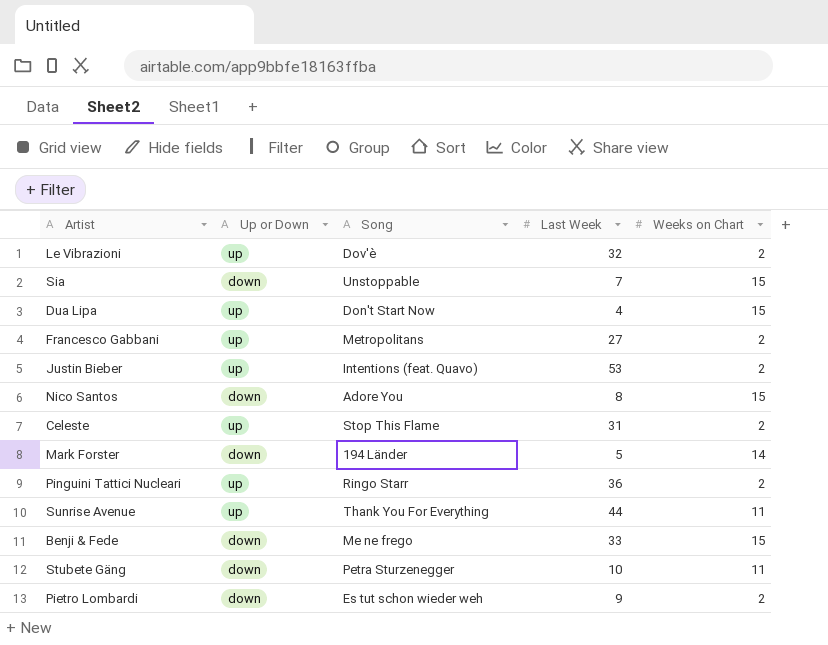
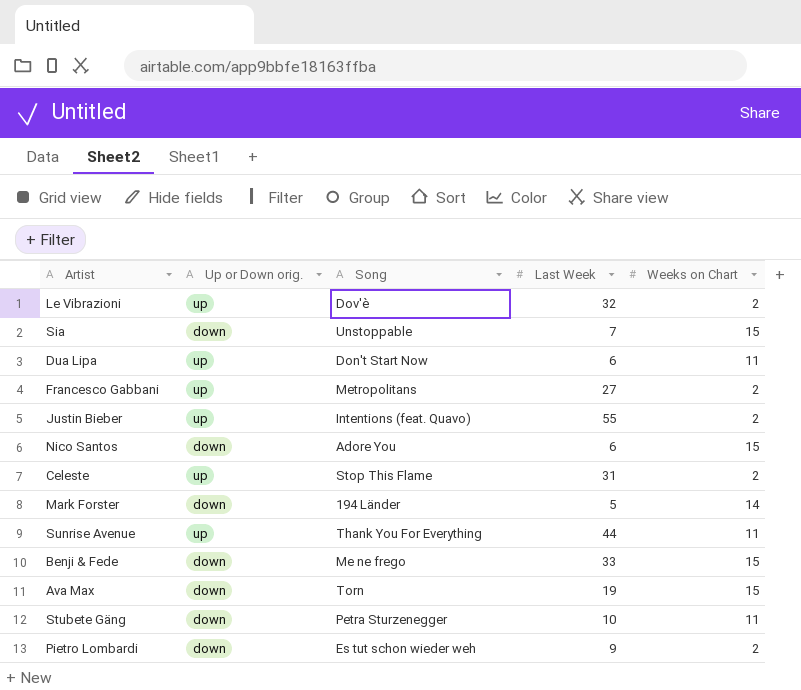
column name: Up or Down -> Up or Down orig.
row Pinguini Tattici Nucleari: up | Ringo Starr | 36 | 2 -> none
Dua Lipa | Last Week: 4 -> 6
Dua Lipa | Weeks on Chart: 15 -> 11
Justin Bieber | Last Week: 53 -> 55
Nico Santos | Last Week: 8 -> 6
row Ava Max: none -> down | Torn | 19 | 15

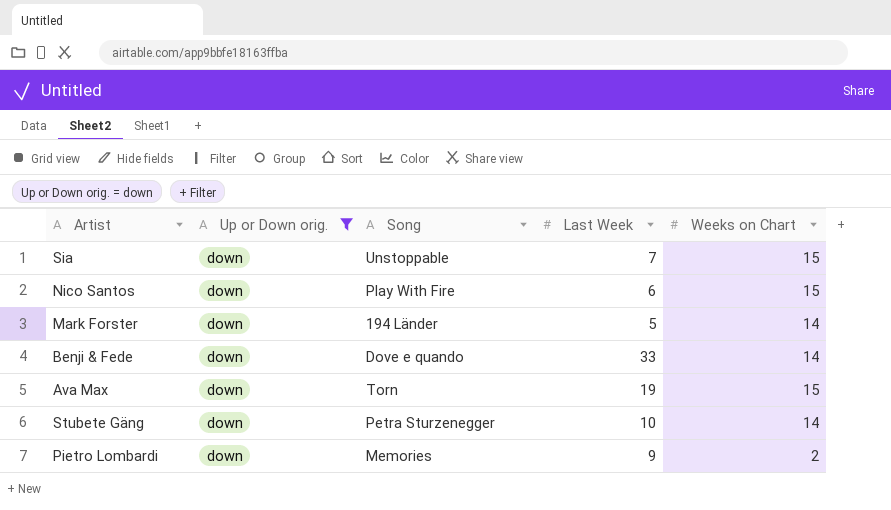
filter: none -> Up or Down orig. = down
Nico Santos | Song: Adore You -> Play With Fire
Benji & Fede | Song: Me ne frego -> Dove e quando
Benji & Fede | Weeks on Chart: 15 -> 14
Stubete Gäng | Weeks on Chart: 11 -> 14
Pietro Lombardi | Song: Es tut schon wieder weh -> Memories

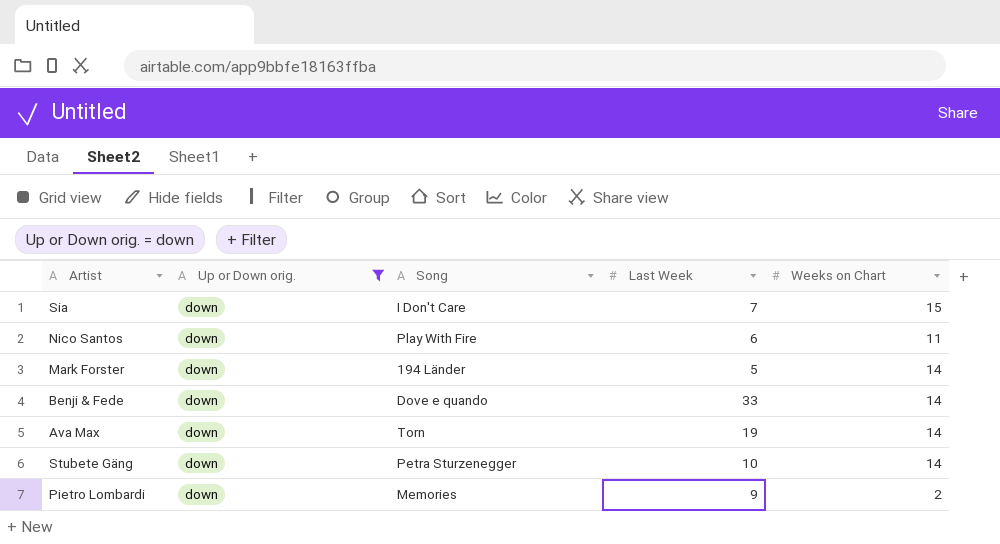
Sia | Song: Unstoppable -> I Don't Care
Nico Santos | Weeks on Chart: 15 -> 11
Ava Max | Weeks on Chart: 15 -> 14

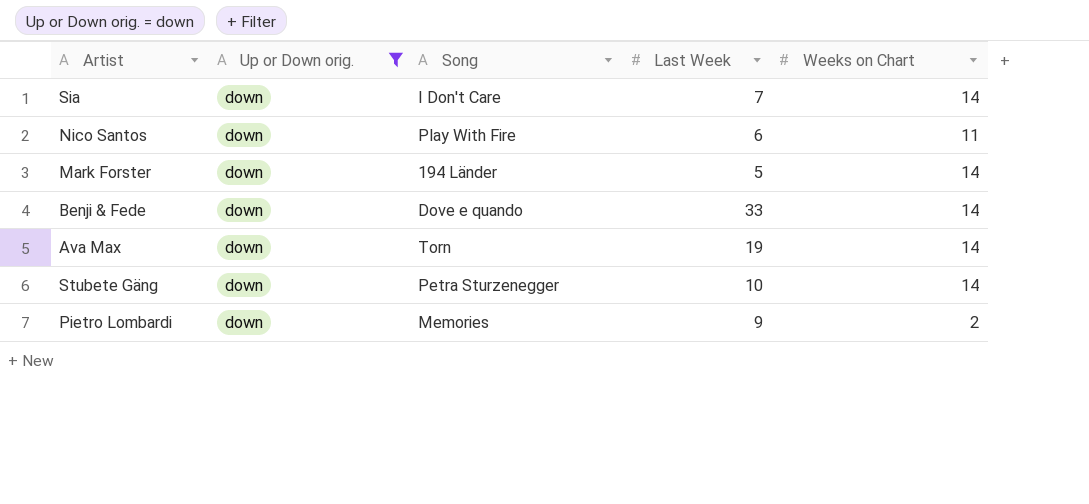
Sia | Weeks on Chart: 15 -> 14

